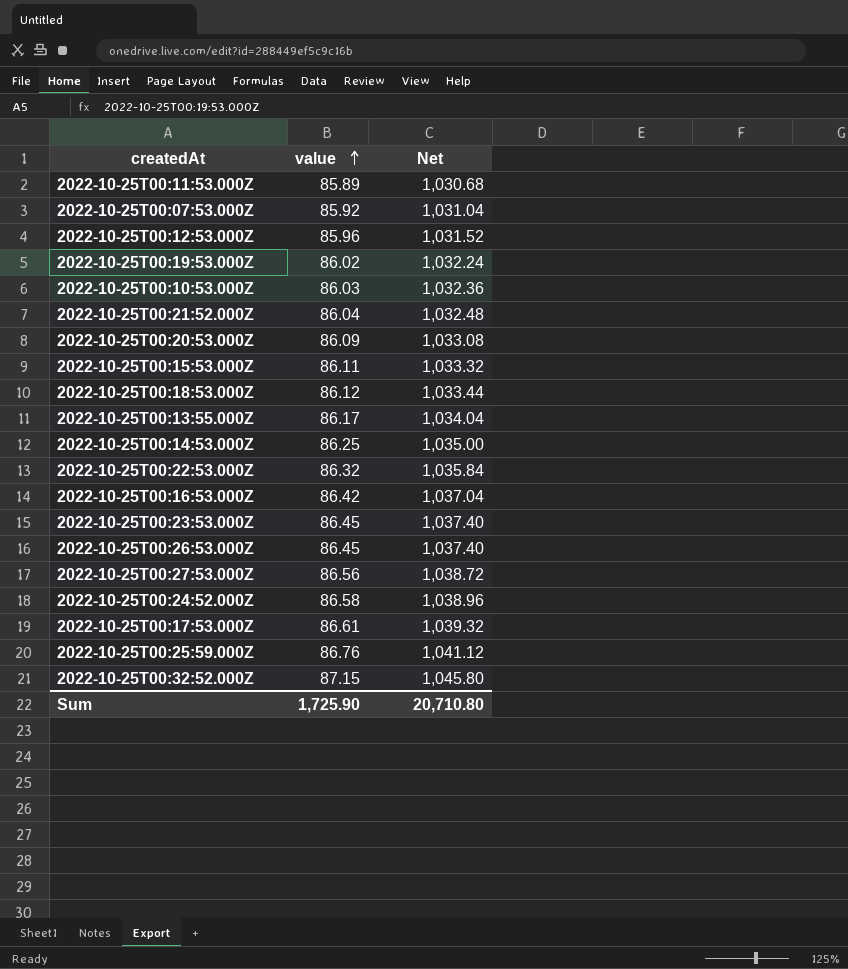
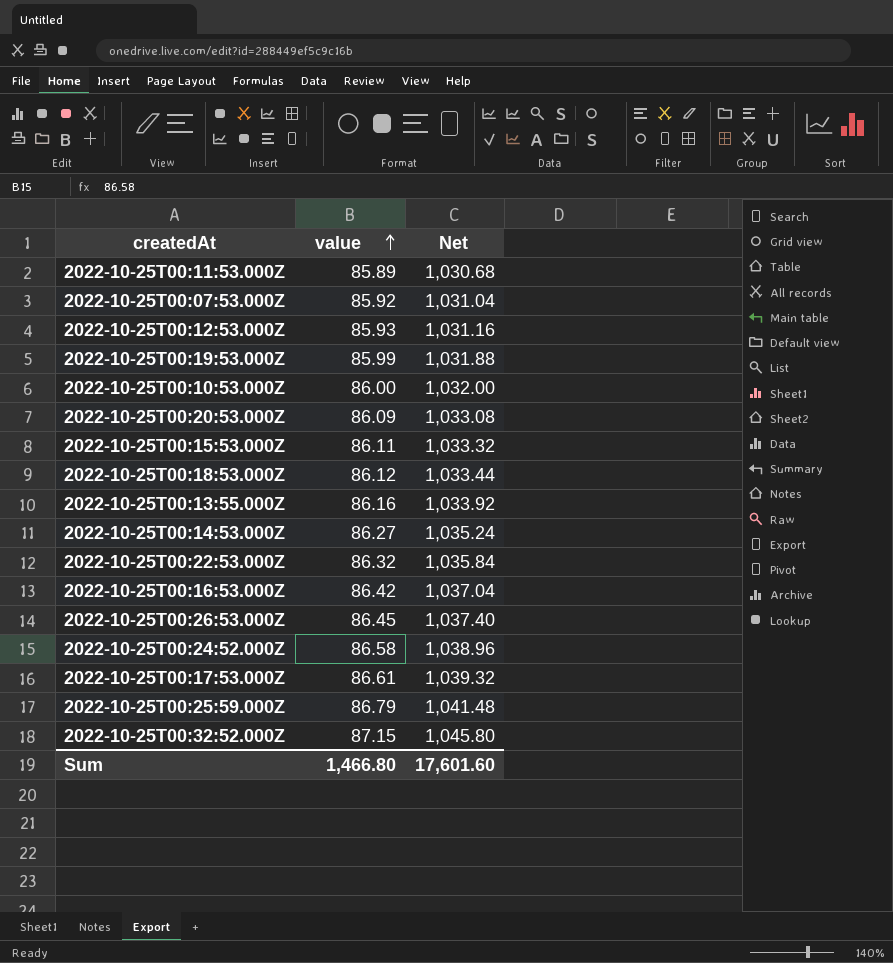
row 2022-10-25T00:21:52.000Z: 86.04 | 1,032.48 -> none
row 2022-10-25T00:23:53.000Z: 86.45 | 1,037.40 -> none
row 2022-10-25T00:27:53.000Z: 86.56 | 1,038.72 -> none
2022-10-25T00:12:53.000Z | value: 85.96 -> 85.93
2022-10-25T00:12:53.000Z | Net: 1,031.52 -> 1,031.16
2022-10-25T00:19:53.000Z | value: 86.02 -> 85.99
2022-10-25T00:19:53.000Z | Net: 1,032.24 -> 1,031.88
2022-10-25T00:10:53.000Z | value: 86.03 -> 86.00
2022-10-25T00:10:53.000Z | Net: 1,032.36 -> 1,032.00
2022-10-25T00:13:55.000Z | value: 86.17 -> 86.16
2022-10-25T00:13:55.000Z | Net: 1,034.04 -> 1,033.92
2022-10-25T00:14:53.000Z | value: 86.25 -> 86.27
2022-10-25T00:14:53.000Z | Net: 1,035.00 -> 1,035.24
2022-10-25T00:25:59.000Z | value: 86.76 -> 86.79
2022-10-25T00:25:59.000Z | Net: 1,041.12 -> 1,041.48
Sum | value: 1,725.90 -> 1,466.80
Sum | Net: 20,710.80 -> 17,601.60

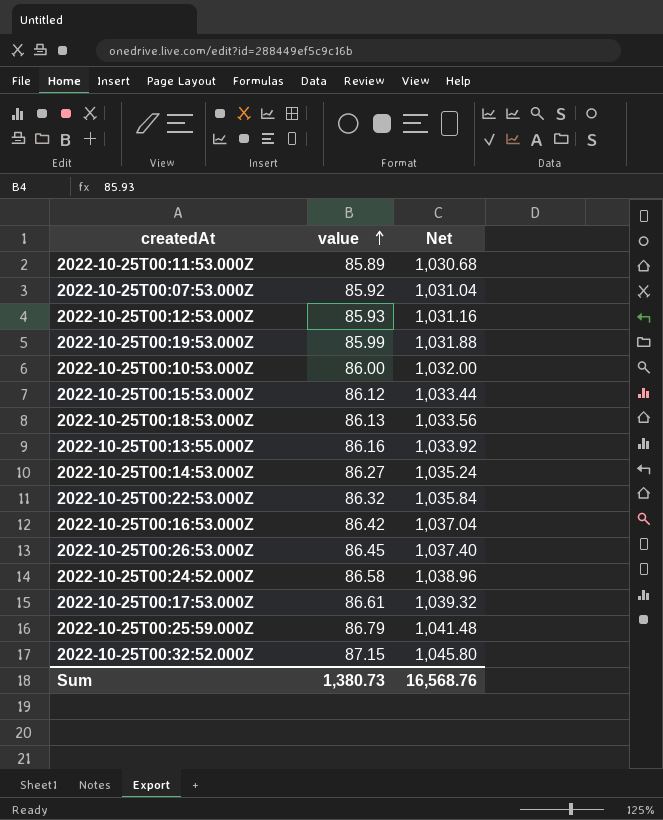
row 2022-10-25T00:20:53.000Z: 86.09 | 1,033.08 -> none
2022-10-25T00:15:53.000Z | value: 86.11 -> 86.12
2022-10-25T00:15:53.000Z | Net: 1,033.32 -> 1,033.44
2022-10-25T00:18:53.000Z | value: 86.12 -> 86.13
2022-10-25T00:18:53.000Z | Net: 1,033.44 -> 1,033.56
Sum | value: 1,466.80 -> 1,380.73
Sum | Net: 17,601.60 -> 16,568.76

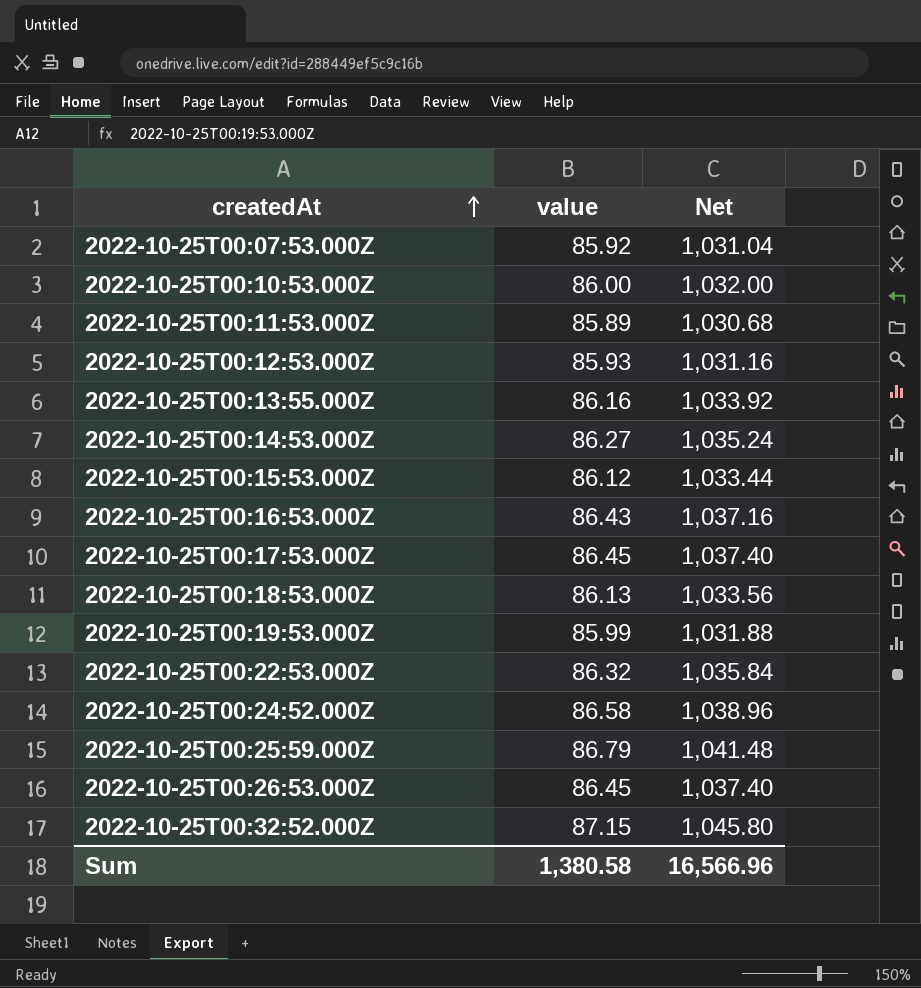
row order: value ascending -> createdAt ascending
2022-10-25T00:16:53.000Z | value: 86.42 -> 86.43
2022-10-25T00:16:53.000Z | Net: 1,037.04 -> 1,037.16
2022-10-25T00:17:53.000Z | value: 86.61 -> 86.45
2022-10-25T00:17:53.000Z | Net: 1,039.32 -> 1,037.40
Sum | value: 1,380.73 -> 1,380.58
Sum | Net: 16,568.76 -> 16,566.96

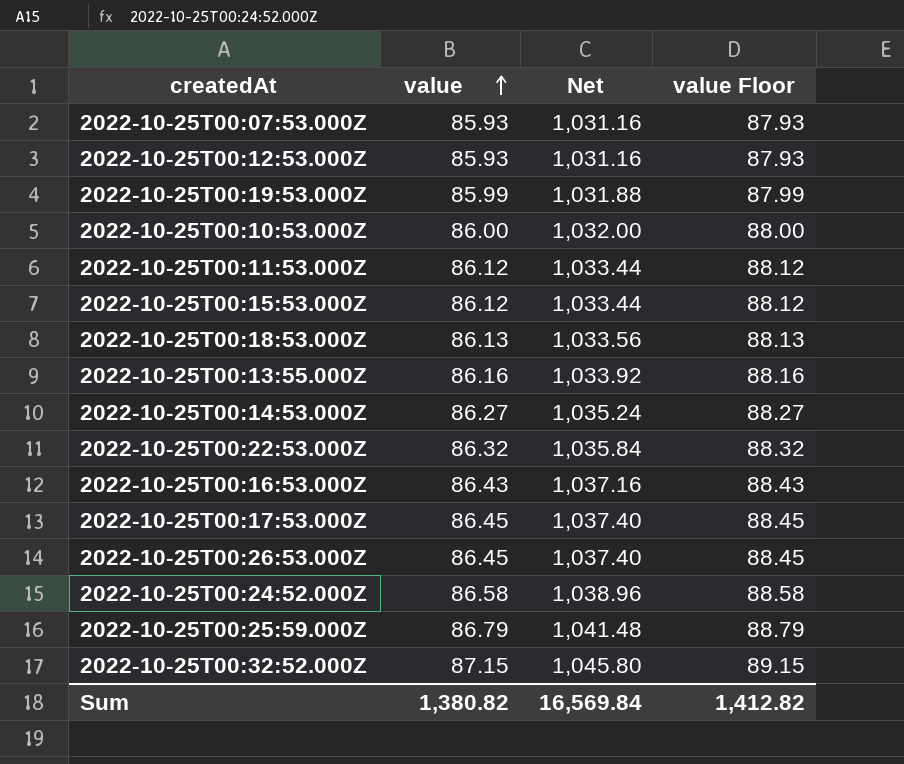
row order: createdAt ascending -> value ascending
column value Floor | formula: none -> [value] + 2
2022-10-25T00:07:53.000Z | value: 85.92 -> 85.93
2022-10-25T00:07:53.000Z | Net: 1,031.04 -> 1,031.16
2022-10-25T00:11:53.000Z | value: 85.89 -> 86.12
2022-10-25T00:11:53.000Z | Net: 1,030.68 -> 1,033.44
Sum | value: 1,380.58 -> 1,380.82
Sum | Net: 16,566.96 -> 16,569.84

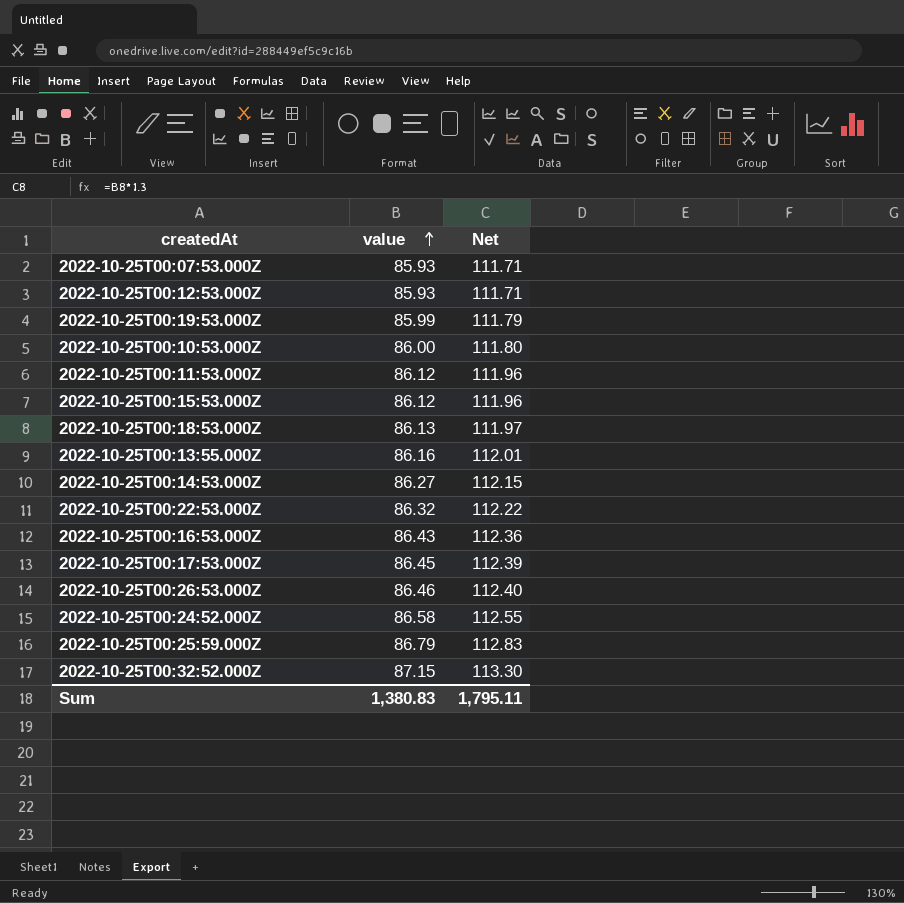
column value Floor | formula: [value] + 2 -> none
column Net | formula: [value] * 12 -> [value] * 1.3
2022-10-25T00:26:53.000Z | value: 86.45 -> 86.46
Sum | value: 1,380.82 -> 1,380.83
Sum | Net: 16,569.84 -> 1,795.11

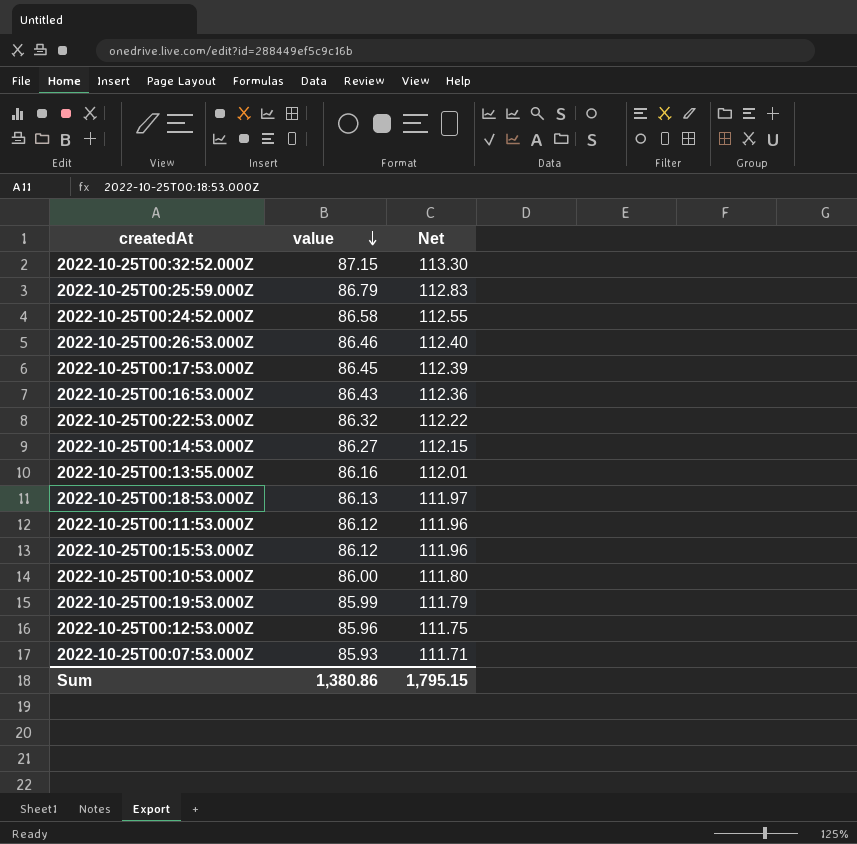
row order: value ascending -> value descending
2022-10-25T00:12:53.000Z | value: 85.93 -> 85.96
2022-10-25T00:12:53.000Z | Net: 111.71 -> 111.75
Sum | value: 1,380.83 -> 1,380.86
Sum | Net: 1,795.11 -> 1,795.15

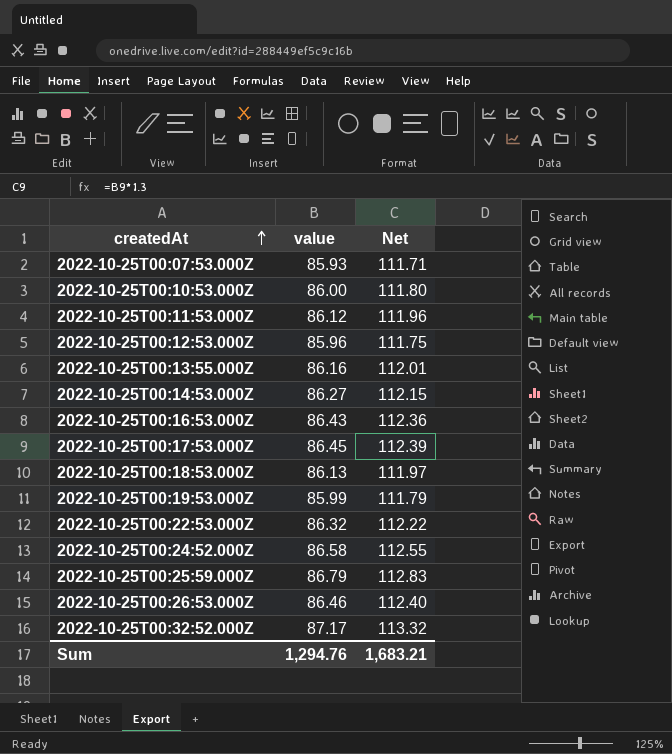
row order: value descending -> createdAt ascending
row 2022-10-25T00:15:53.000Z: 86.12 | 111.96 -> none
2022-10-25T00:32:52.000Z | value: 87.15 -> 87.17
2022-10-25T00:32:52.000Z | Net: 113.30 -> 113.32
Sum | value: 1,380.86 -> 1,294.76
Sum | Net: 1,795.15 -> 1,683.21

